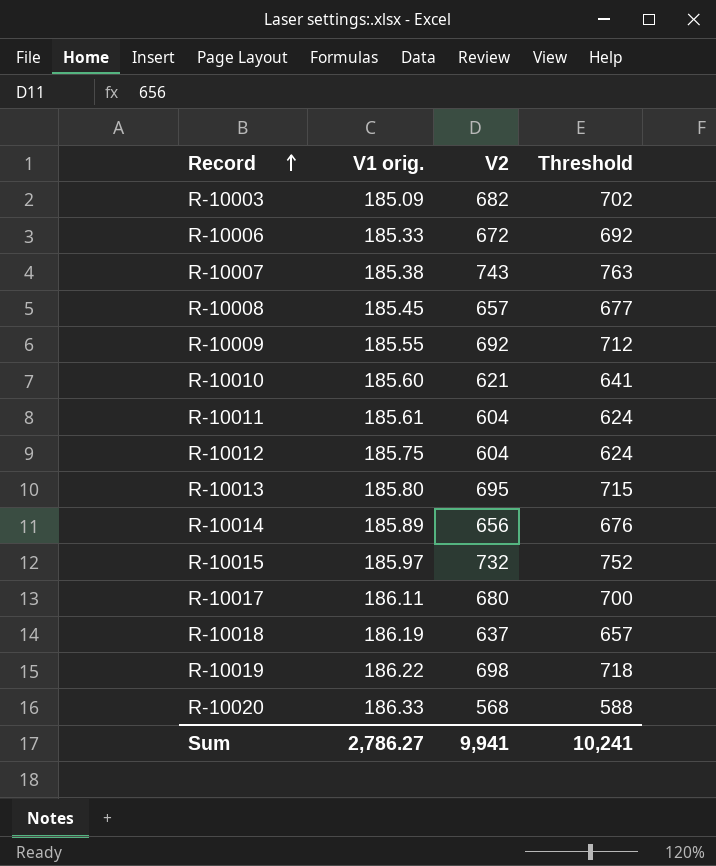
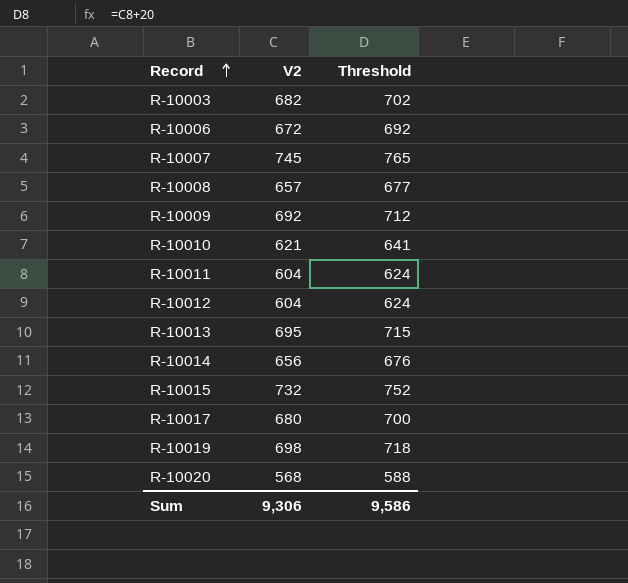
column V1 orig. | position: 2 -> none
row R-10018: 186.19 | 637 | 657 -> none
R-10007 | V2: 743 -> 745
R-10007 | Threshold: 763 -> 765
Sum | V2: 9,941 -> 9,306
Sum | Threshold: 10,241 -> 9,586

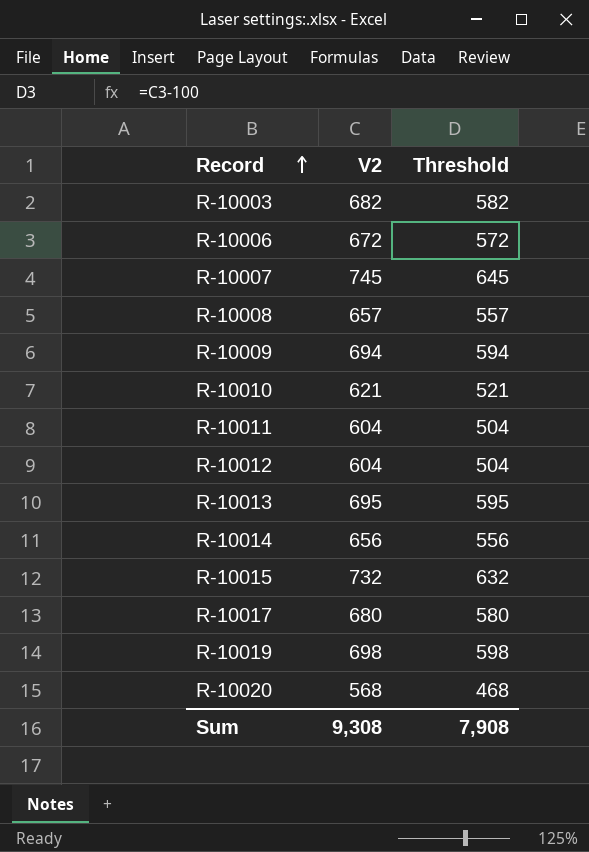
column Threshold | formula: [V2] + 20 -> [V2] - 100
R-10009 | V2: 692 -> 694
Sum | V2: 9,306 -> 9,308
Sum | Threshold: 9,586 -> 7,908

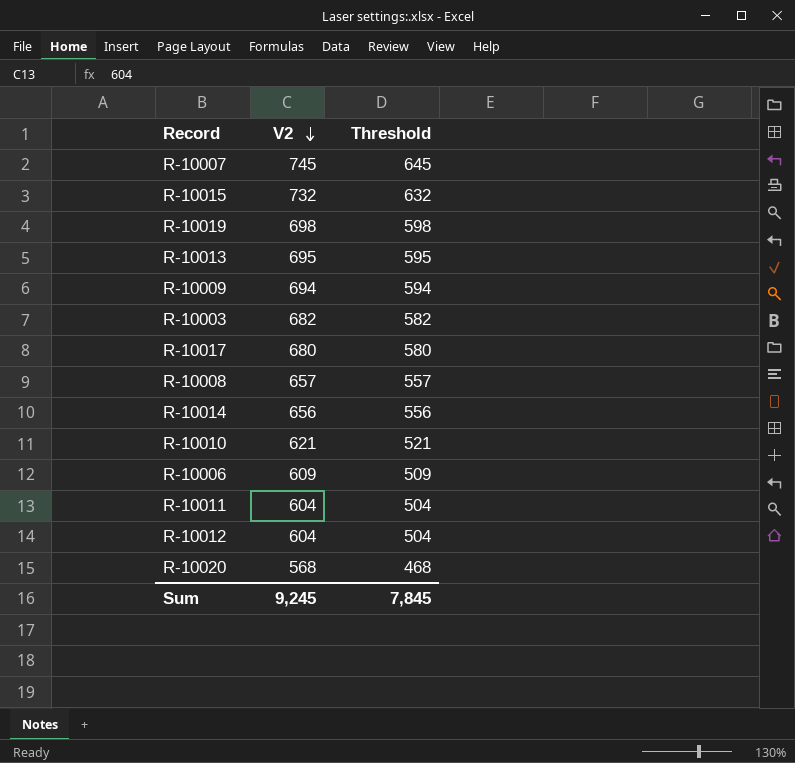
row order: Record ascending -> V2 descending
R-10006 | V2: 672 -> 609
R-10006 | Threshold: 572 -> 509
Sum | V2: 9,308 -> 9,245
Sum | Threshold: 7,908 -> 7,845

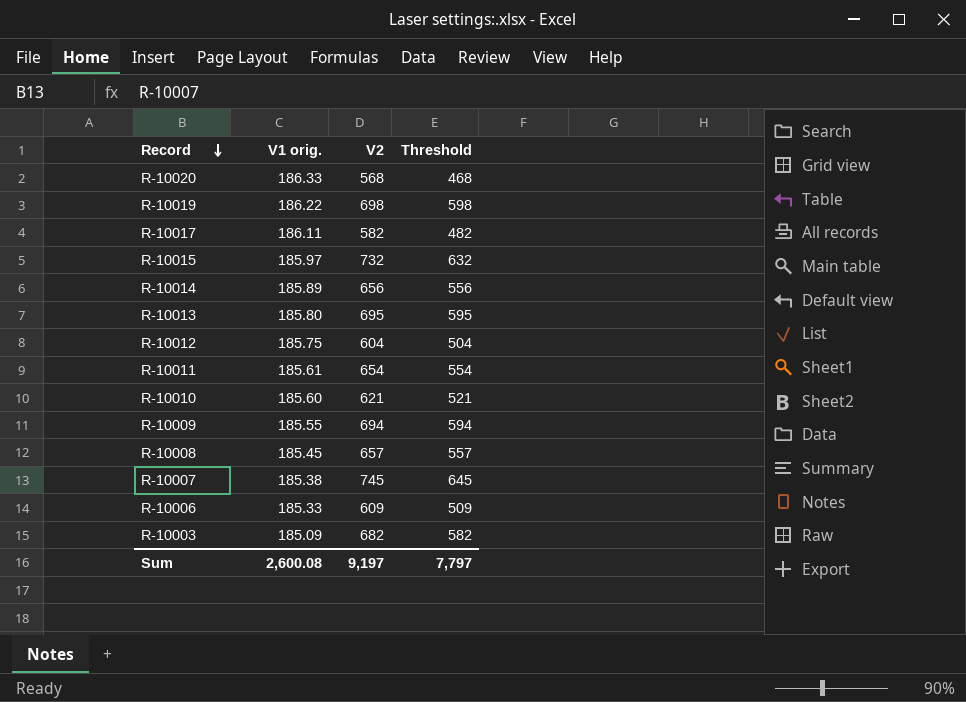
row order: V2 descending -> Record descending
column V1 orig. | position: none -> 2
R-10017 | V2: 680 -> 582
R-10017 | Threshold: 580 -> 482
R-10011 | V2: 604 -> 654
R-10011 | Threshold: 504 -> 554
Sum | V2: 9,245 -> 9,197
Sum | Threshold: 7,845 -> 7,797

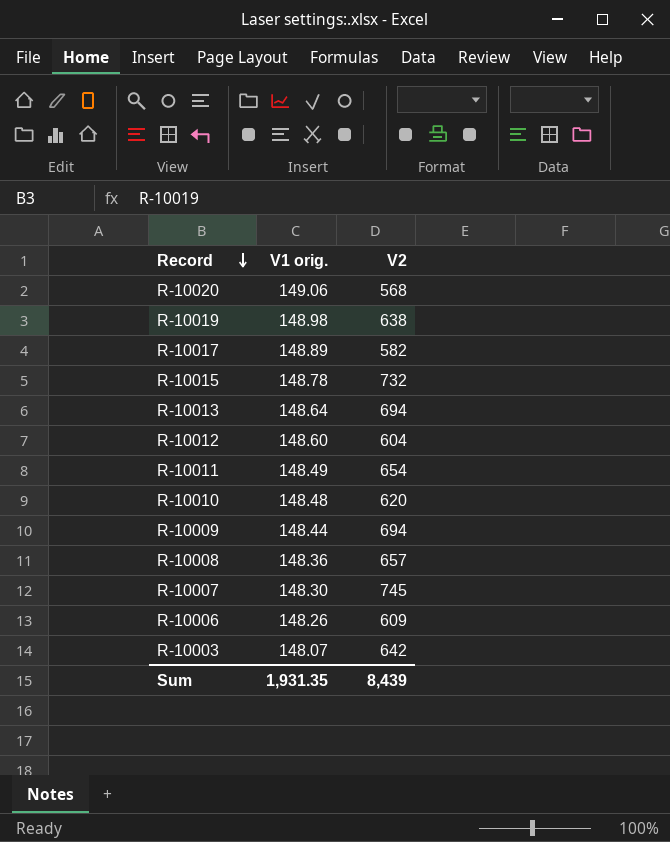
column Threshold | formula: [V2] - 100 -> none
row R-10014: 185.89 | 656 | 556 -> none
R-10020 | V1 orig.: 186.33 -> 149.06
R-10019 | V1 orig.: 186.22 -> 148.98
R-10019 | V2: 698 -> 638
R-10017 | V1 orig.: 186.11 -> 148.89
R-10015 | V1 orig.: 185.97 -> 148.78
R-10013 | V1 orig.: 185.80 -> 148.64
R-10013 | V2: 695 -> 694
R-10012 | V1 orig.: 185.75 -> 148.60
R-10011 | V1 orig.: 185.61 -> 148.49
R-10010 | V1 orig.: 185.60 -> 148.48
R-10010 | V2: 621 -> 620
R-10009 | V1 orig.: 185.55 -> 148.44
R-10008 | V1 orig.: 185.45 -> 148.36
R-10007 | V1 orig.: 185.38 -> 148.30
R-10006 | V1 orig.: 185.33 -> 148.26
R-10003 | V1 orig.: 185.09 -> 148.07
R-10003 | V2: 682 -> 642
Sum | V1 orig.: 2,600.08 -> 1,931.35
Sum | V2: 9,197 -> 8,439

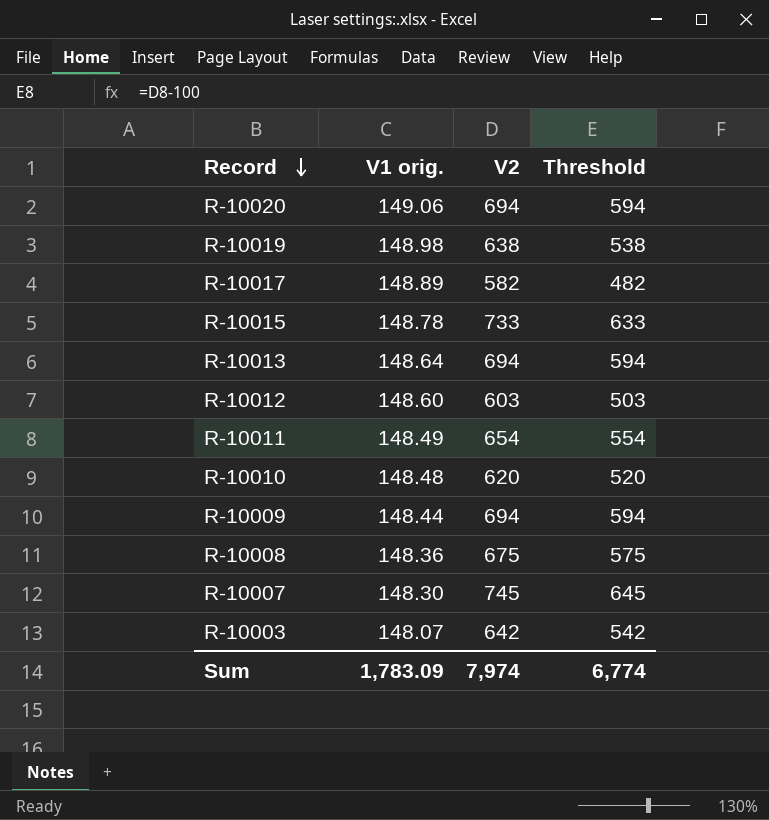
column Threshold | formula: none -> [V2] - 100
row R-10006: 148.26 | 609 -> none
R-10020 | V2: 568 -> 694
R-10015 | V2: 732 -> 733
R-10012 | V2: 604 -> 603
R-10008 | V2: 657 -> 675
Sum | V1 orig.: 1,931.35 -> 1,783.09
Sum | V2: 8,439 -> 7,974

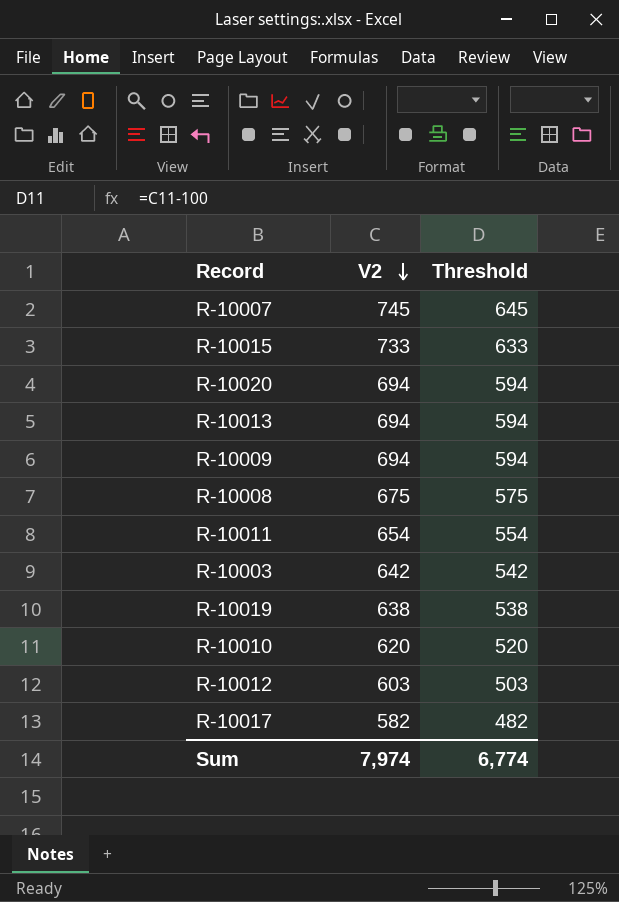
row order: Record descending -> V2 descending
column V1 orig. | position: 2 -> none

